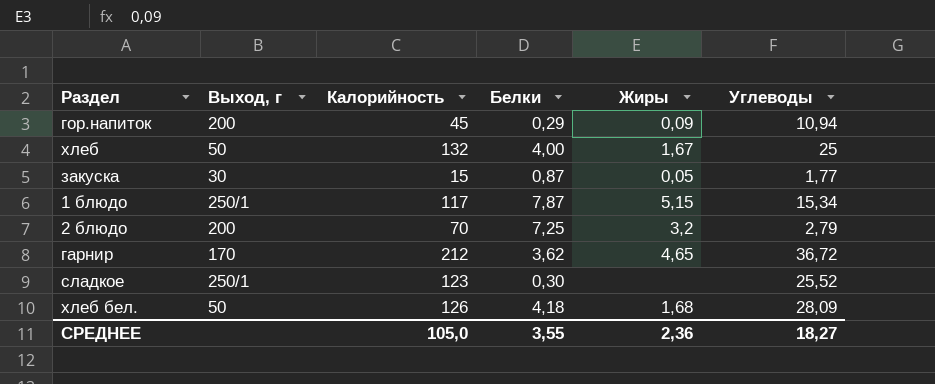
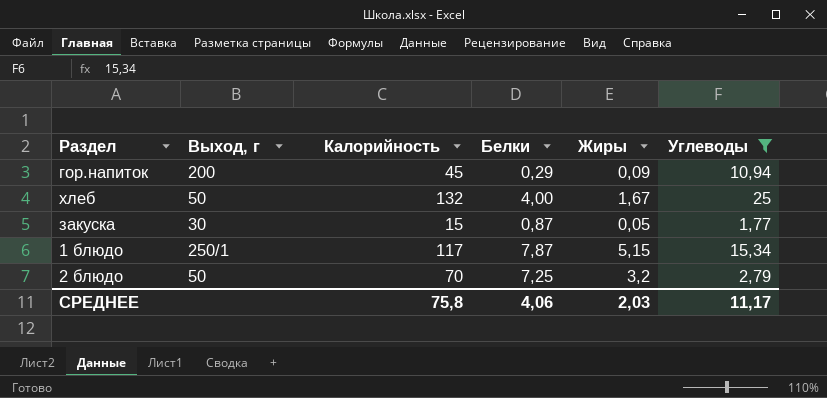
filter: none -> Углеводы <= 25
2 блюдо | Выход, г: 200 -> 50
СРЕДНЕЕ | Калорийность: 105,0 -> 75,8
СРЕДНЕЕ | Белки: 3,55 -> 4,06
СРЕДНЕЕ | Жиры: 2,36 -> 2,03
СРЕДНЕЕ | Углеводы: 18,27 -> 11,17

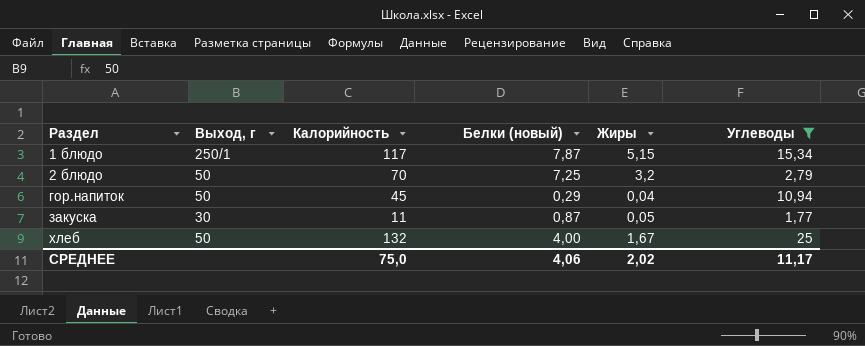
row order: none -> Раздел ascending
column name: Белки -> Белки (новый)
гор.напиток | Выход, г: 200 -> 50
гор.напиток | Жиры: 0,09 -> 0,04
закуска | Калорийность: 15 -> 11
СРЕДНЕЕ | Калорийность: 75,8 -> 75,0
СРЕДНЕЕ | Жиры: 2,03 -> 2,02

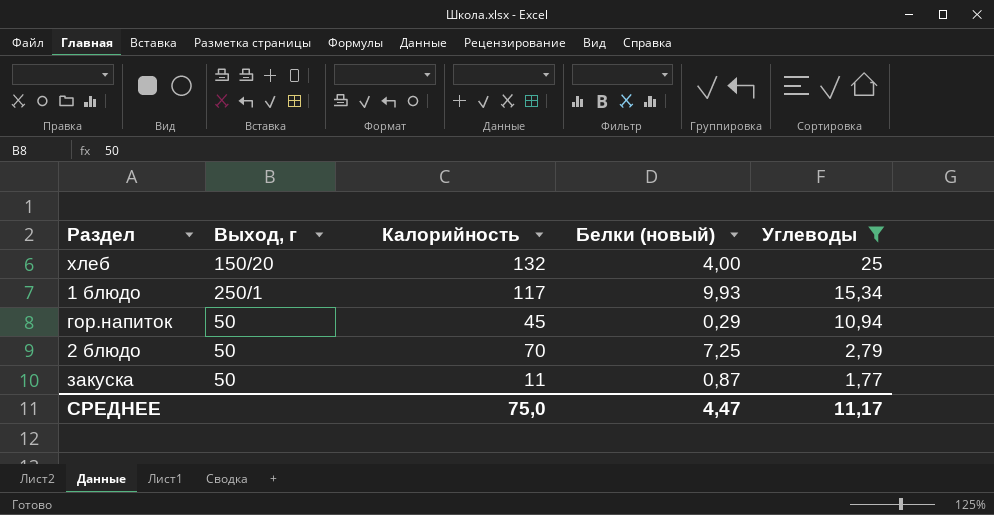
row order: Раздел ascending -> Углеводы descending
column Жиры | position: 5 -> none
хлеб | Выход, г: 50 -> 150/20
1 блюдо | Белки (новый): 7,87 -> 9,93
закуска | Выход, г: 30 -> 50
СРЕДНЕЕ | Белки (новый): 4,06 -> 4,47

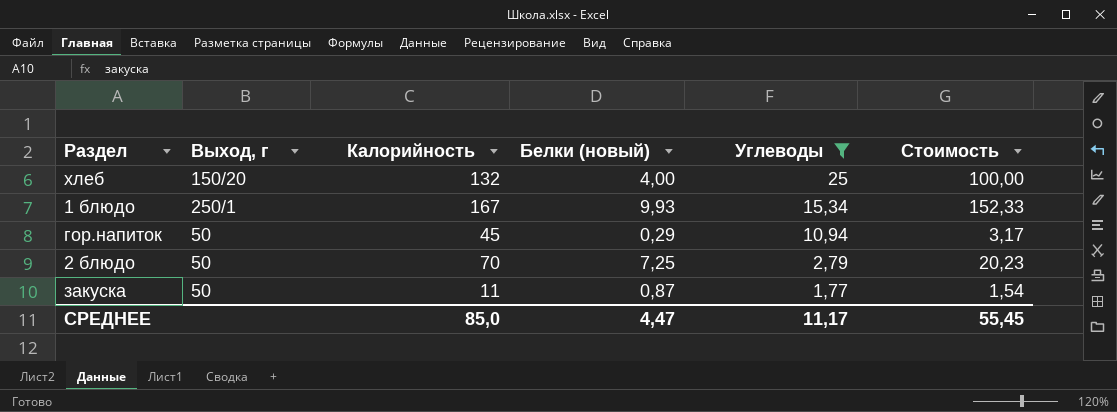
column Стоимость | formula: none -> [Белки (новый)] * [Углеводы]
1 блюдо | Калорийность: 117 -> 167
СРЕДНЕЕ | Калорийность: 75,0 -> 85,0

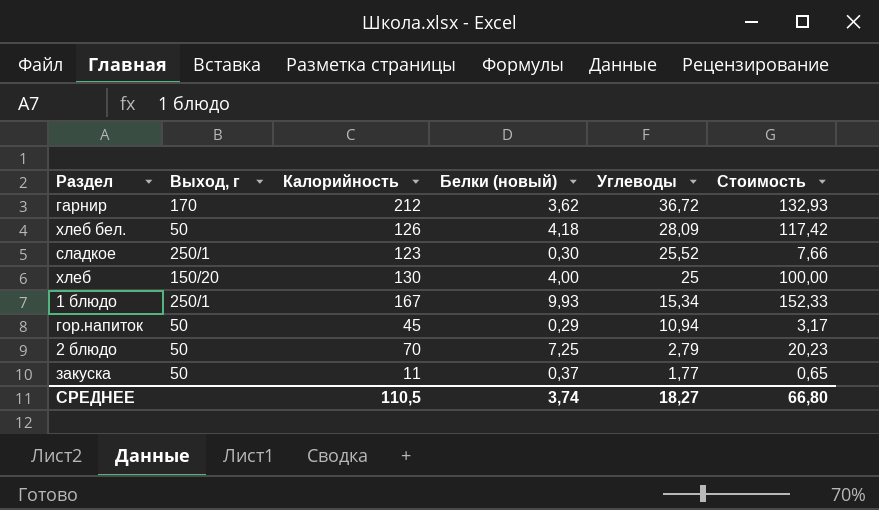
filter: Углеводы <= 25 -> none
хлеб | Калорийность: 132 -> 130
закуска | Белки (новый): 0,87 -> 0,37
закуска | Стоимость: 1,54 -> 0,65
СРЕДНЕЕ | Калорийность: 85,0 -> 110,5
СРЕДНЕЕ | Белки (новый): 4,47 -> 3,74
СРЕДНЕЕ | Углеводы: 11,17 -> 18,27
СРЕДНЕЕ | Стоимость: 55,45 -> 66,80

